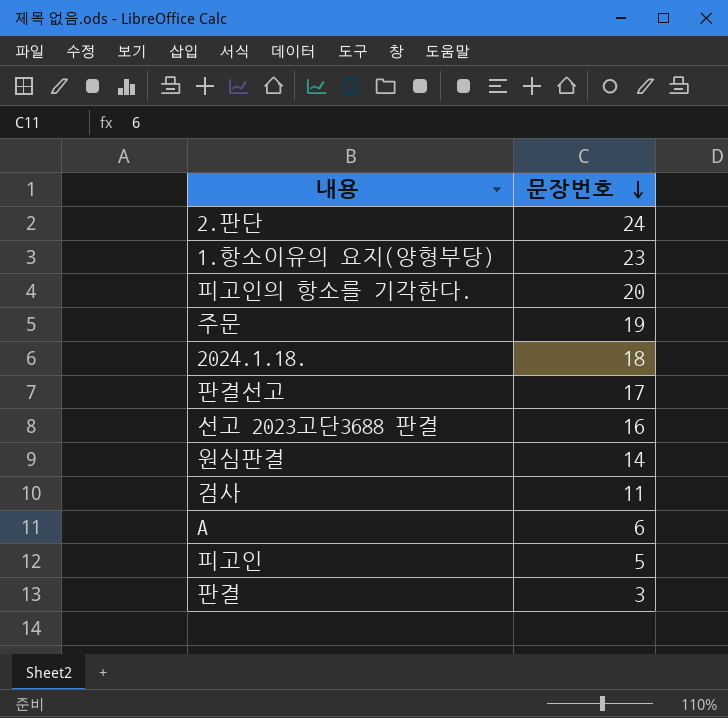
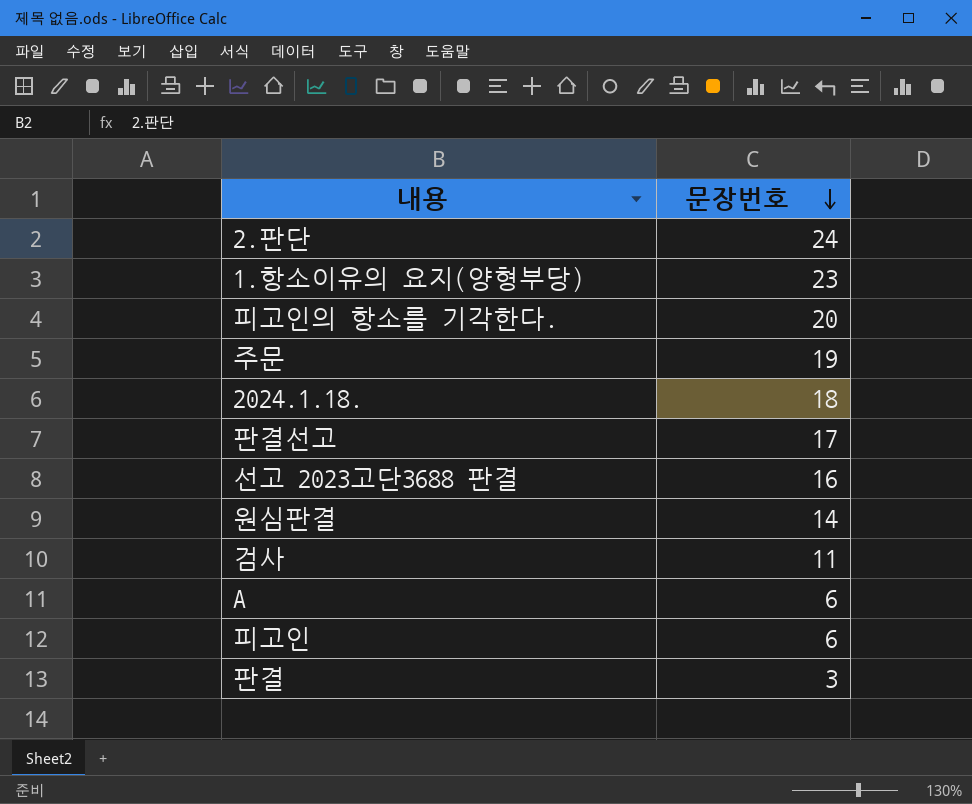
피고인 | 문장번호: 5 -> 6

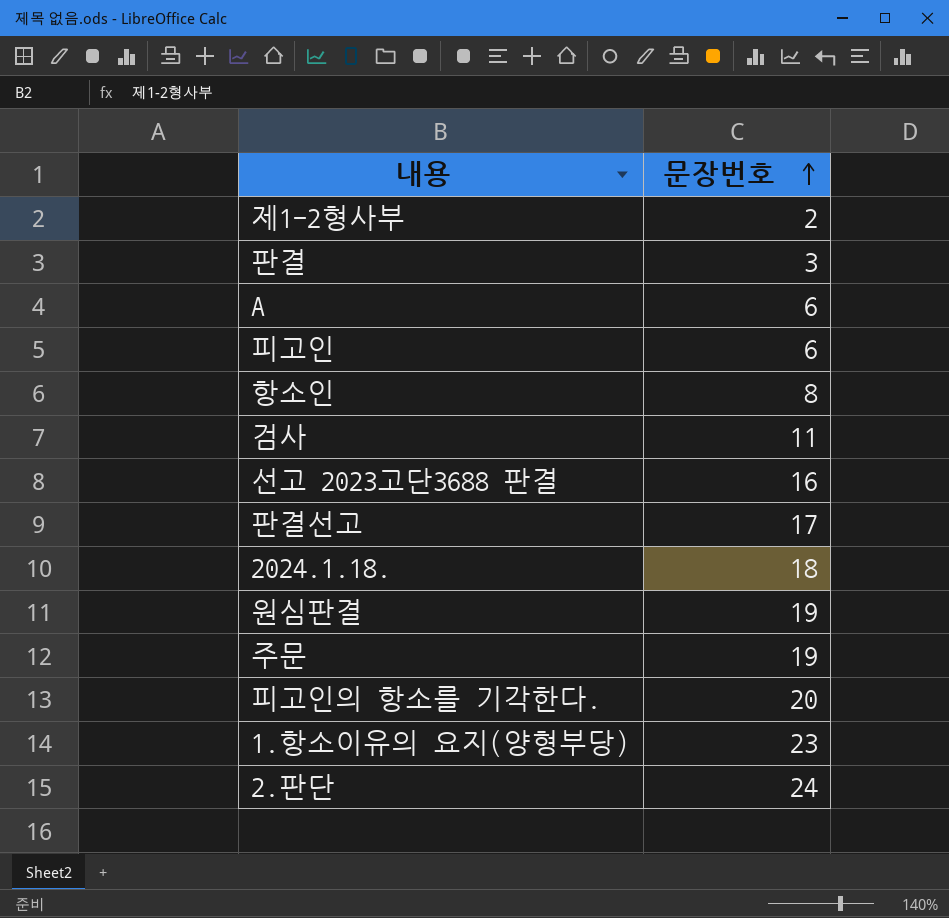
row order: 문장번호 descending -> 문장번호 ascending
row 제1-2형사부: none -> 2
row 항소인: none -> 8
원심판결 | 문장번호: 14 -> 19

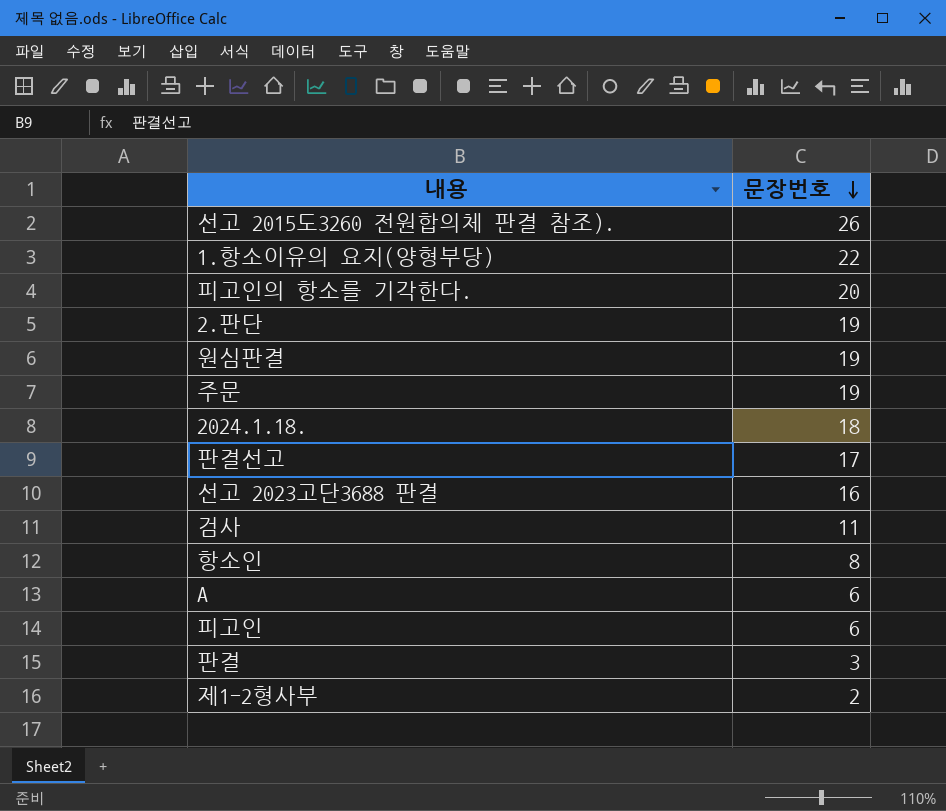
row order: 문장번호 ascending -> 문장번호 descending
row 선고 2015도3260 전원합의체 판결 참조).: none -> 26
1.항소이유의 요지(양형부당) | 문장번호: 23 -> 22
2.판단 | 문장번호: 24 -> 19

